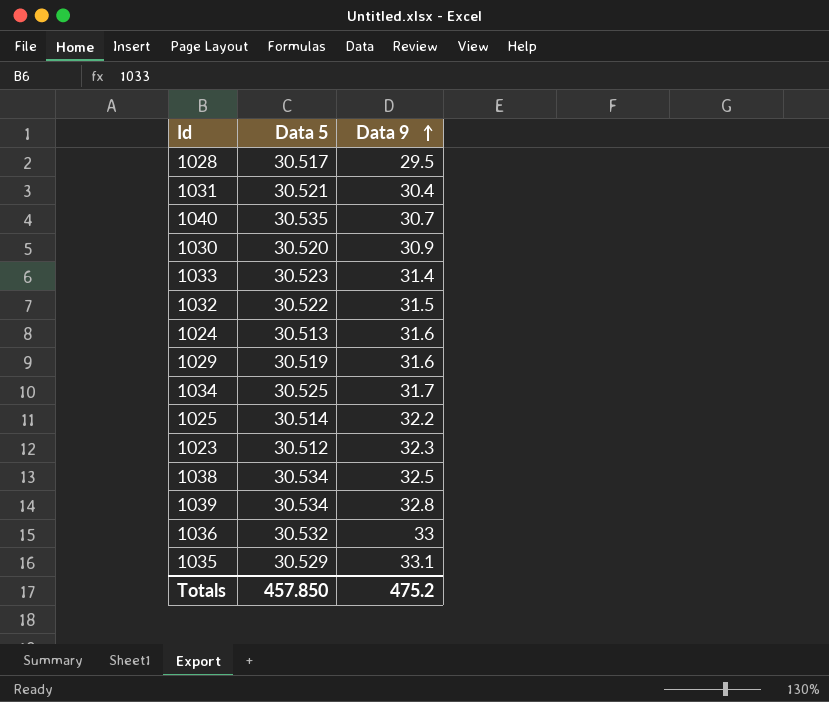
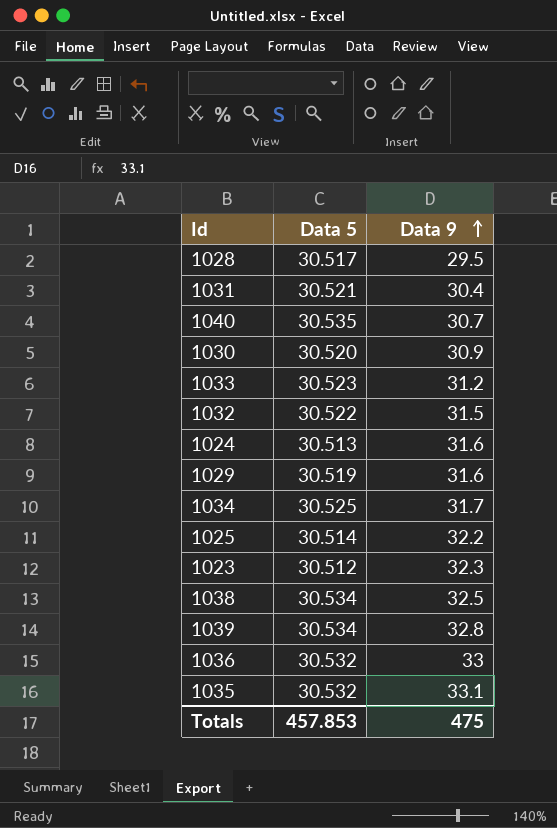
1033 | Data 9: 31.4 -> 31.2
1035 | Data 5: 30.529 -> 30.532
Totals | Data 5: 457.850 -> 457.853
Totals | Data 9: 475.2 -> 475

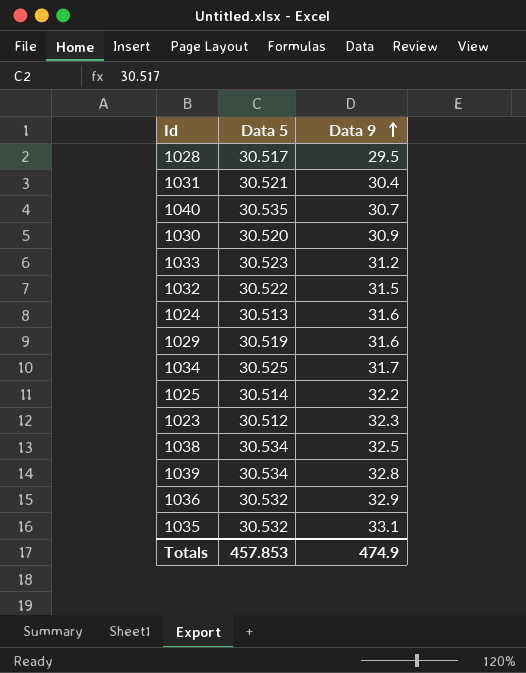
1036 | Data 9: 33 -> 32.9
Totals | Data 9: 475 -> 474.9

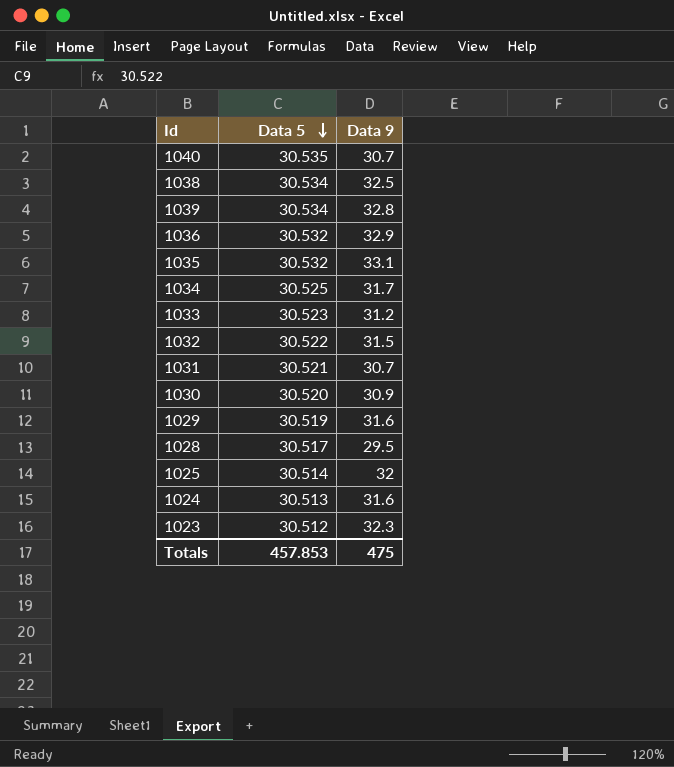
row order: Data 9 ascending -> Data 5 descending
1031 | Data 9: 30.4 -> 30.7
1025 | Data 9: 32.2 -> 32
Totals | Data 9: 474.9 -> 475

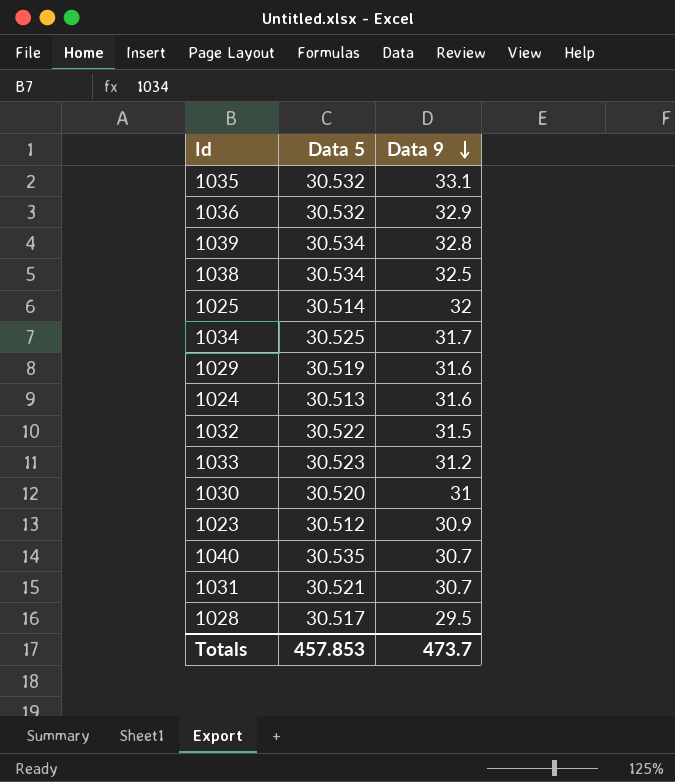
row order: Data 5 descending -> Data 9 descending
1030 | Data 9: 30.9 -> 31
1023 | Data 9: 32.3 -> 30.9
Totals | Data 9: 475 -> 473.7

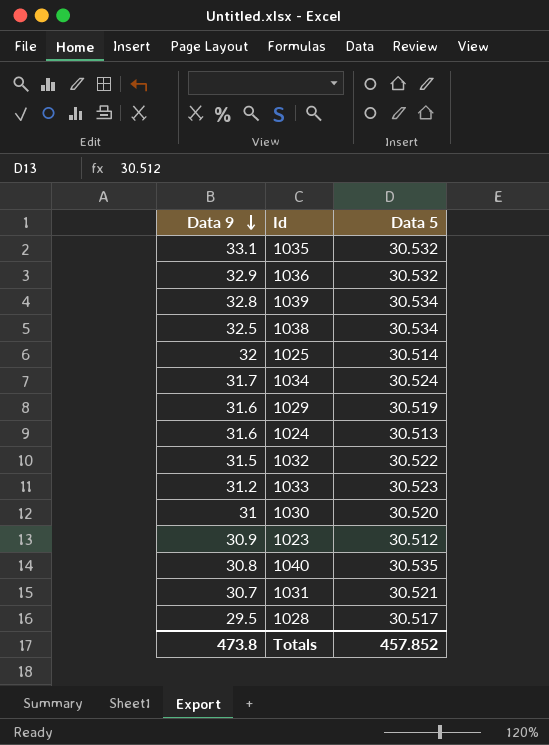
column Data 9 | position: 3 -> 1
1034 | Data 5: 30.525 -> 30.524
1040 | Data 9: 30.7 -> 30.8
Totals | Data 9: 473.7 -> 473.8
Totals | Data 5: 457.853 -> 457.852

